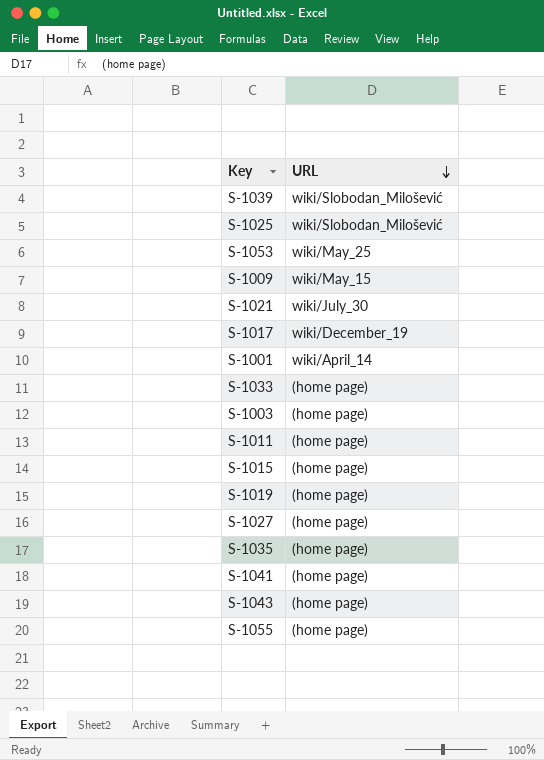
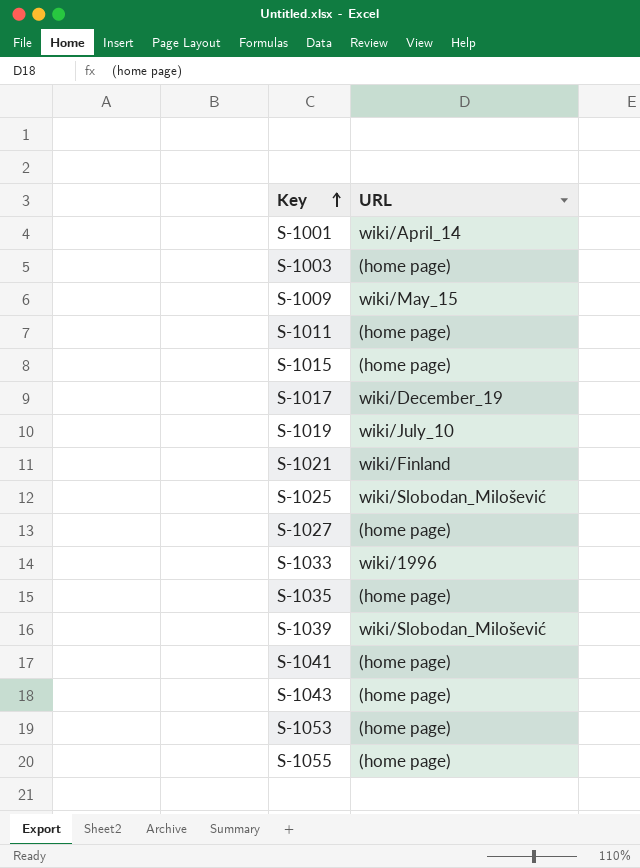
row order: URL descending -> Key ascending
S-1019 | URL: (home page) -> wiki/July_10
S-1021 | URL: wiki/July_30 -> wiki/Finland
S-1033 | URL: (home page) -> wiki/1996
S-1053 | URL: wiki/May_25 -> (home page)

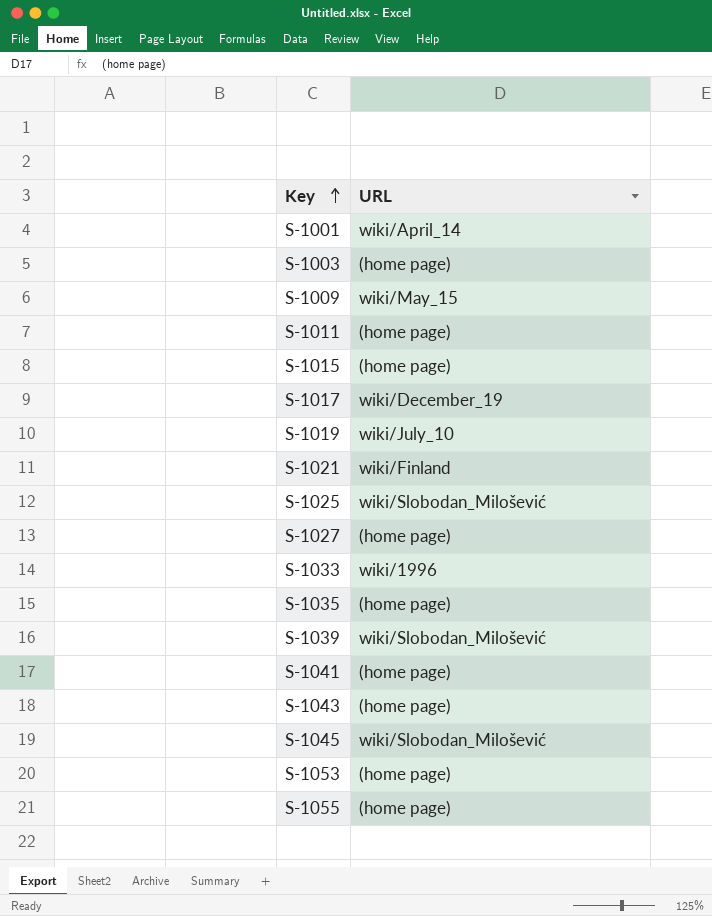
row S-1045: none -> wiki/Slobodan_Milošević

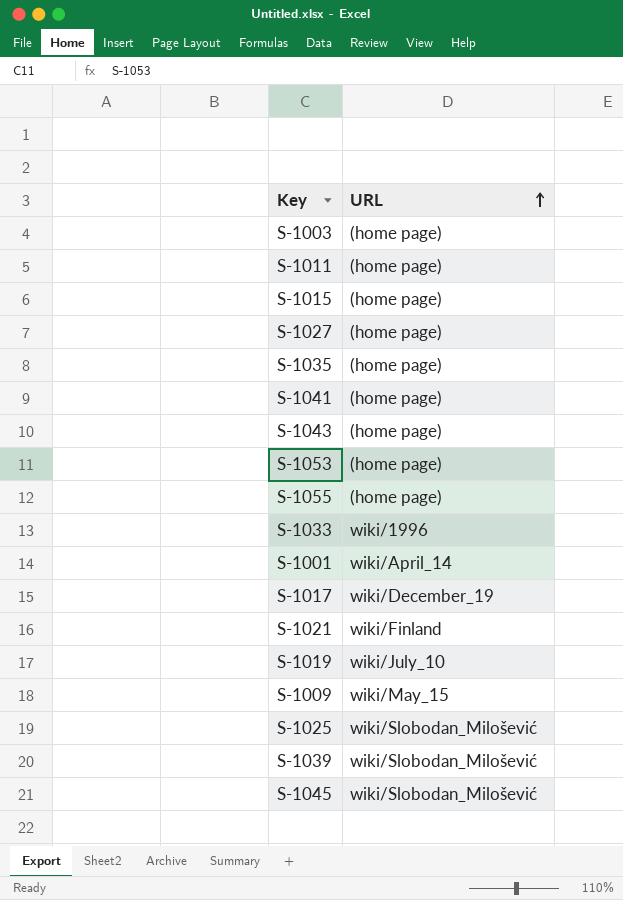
row order: Key ascending -> URL ascending

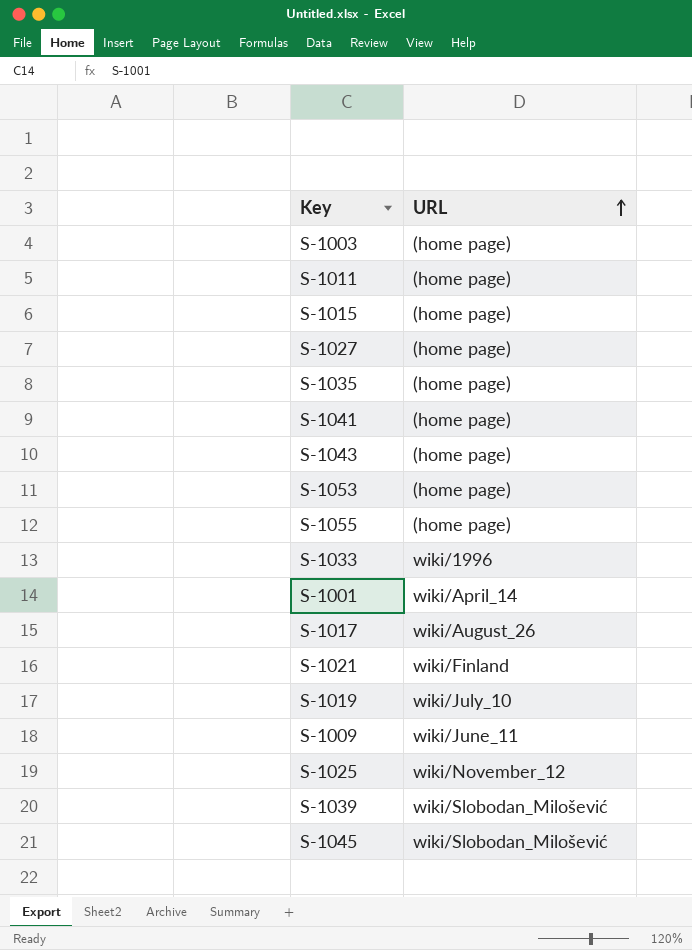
S-1017 | URL: wiki/December_19 -> wiki/August_26
S-1009 | URL: wiki/May_15 -> wiki/June_11
S-1025 | URL: wiki/Slobodan_Milošević -> wiki/November_12

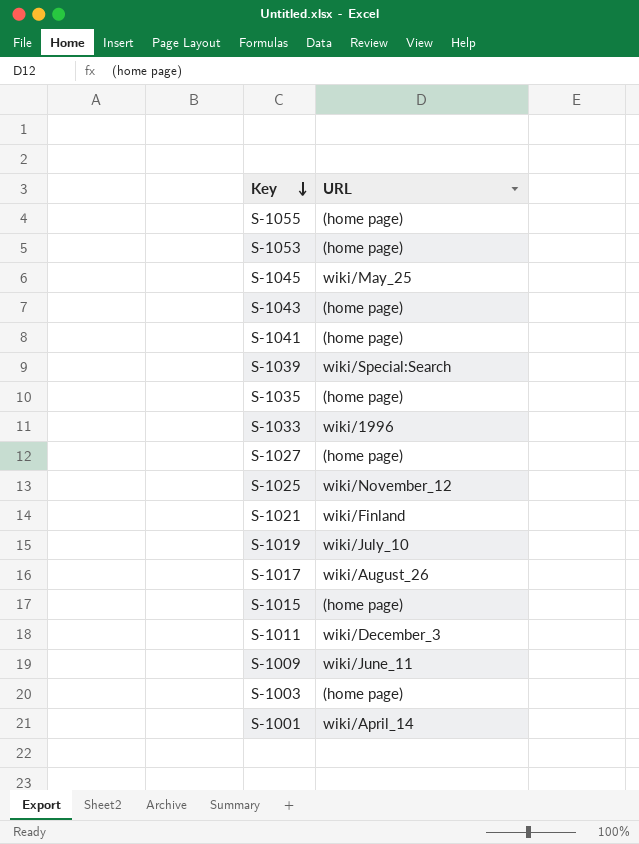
row order: URL ascending -> Key descending
S-1045 | URL: wiki/Slobodan_Milošević -> wiki/May_25
S-1039 | URL: wiki/Slobodan_Milošević -> wiki/Special:Search
S-1011 | URL: (home page) -> wiki/December_3

